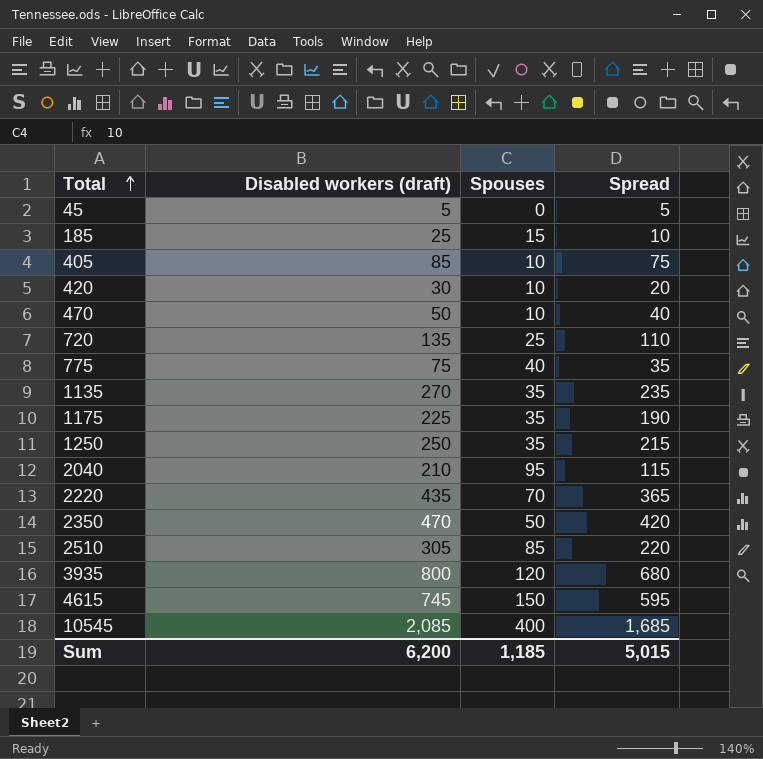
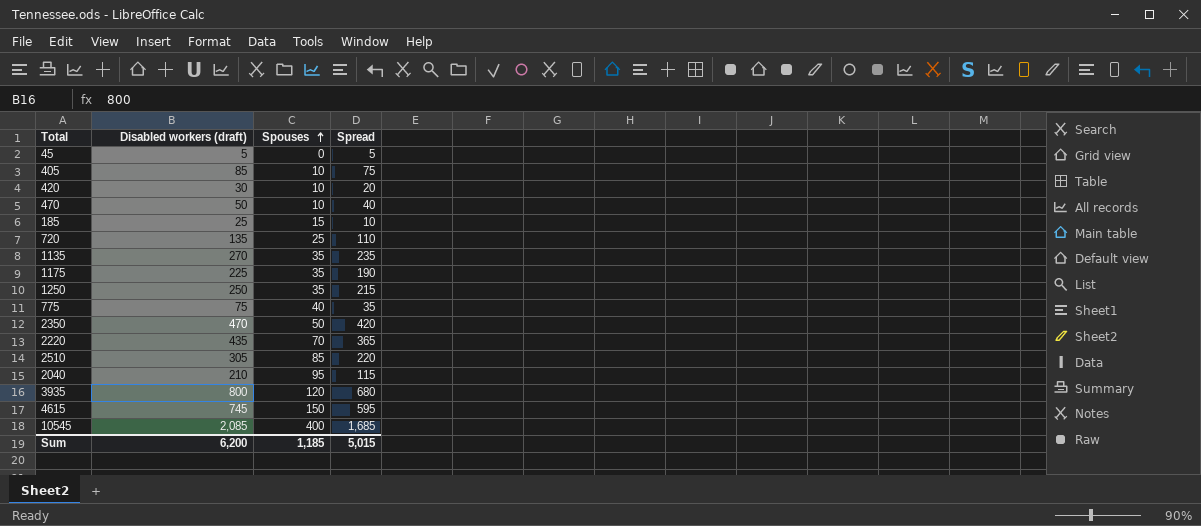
row order: Total ascending -> Spouses ascending

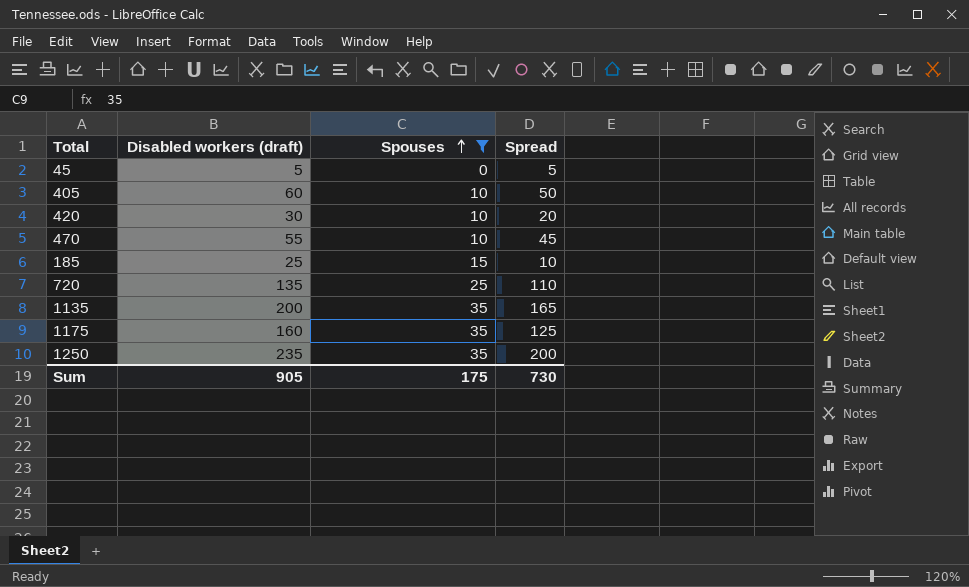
filter: none -> Spouses <= 35
405 | Disabled workers (draft): 85 -> 60
405 | Spread: 75 -> 50
470 | Disabled workers (draft): 50 -> 55
470 | Spread: 40 -> 45
1135 | Disabled workers (draft): 270 -> 200
1135 | Spread: 235 -> 165
1175 | Disabled workers (draft): 225 -> 160
1175 | Spread: 190 -> 125
1250 | Disabled workers (draft): 250 -> 235
1250 | Spread: 215 -> 200
Sum | Disabled workers (draft): 6,200 -> 905
Sum | Spouses: 1,185 -> 175
Sum | Spread: 5,015 -> 730

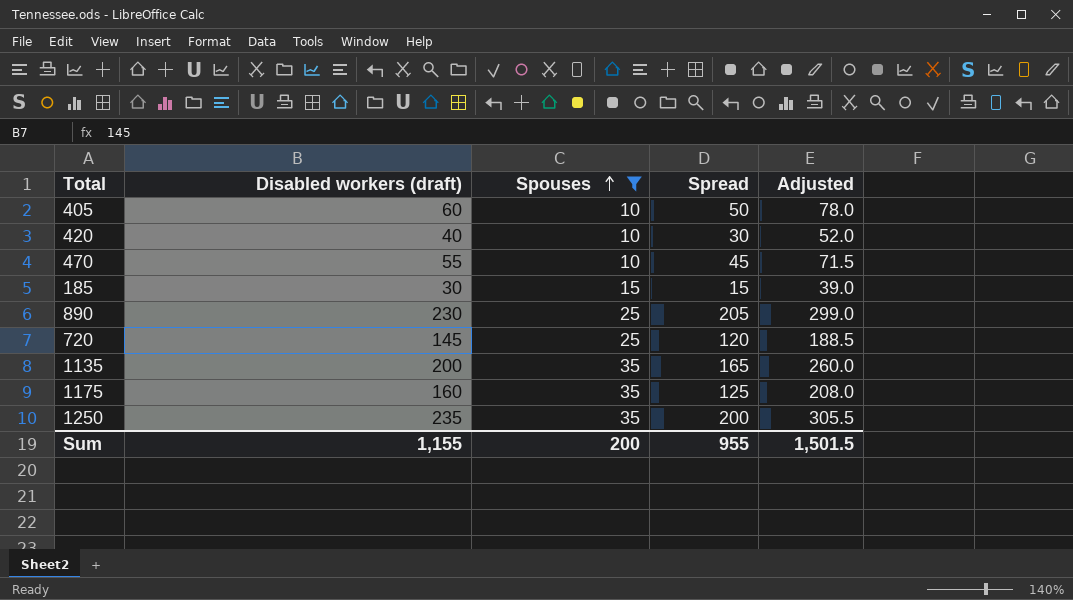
column Adjusted | formula: none -> [Disabled workers (draft)] * 1.3
row 45: 5 | 0 | 5 -> none
420 | Disabled workers (draft): 30 -> 40
420 | Spread: 20 -> 30
185 | Disabled workers (draft): 25 -> 30
185 | Spread: 10 -> 15
row 890: none -> 230 | 25 | 205 | 299.0
720 | Disabled workers (draft): 135 -> 145
720 | Spread: 110 -> 120
Sum | Disabled workers (draft): 905 -> 1,155
Sum | Spouses: 175 -> 200
Sum | Spread: 730 -> 955

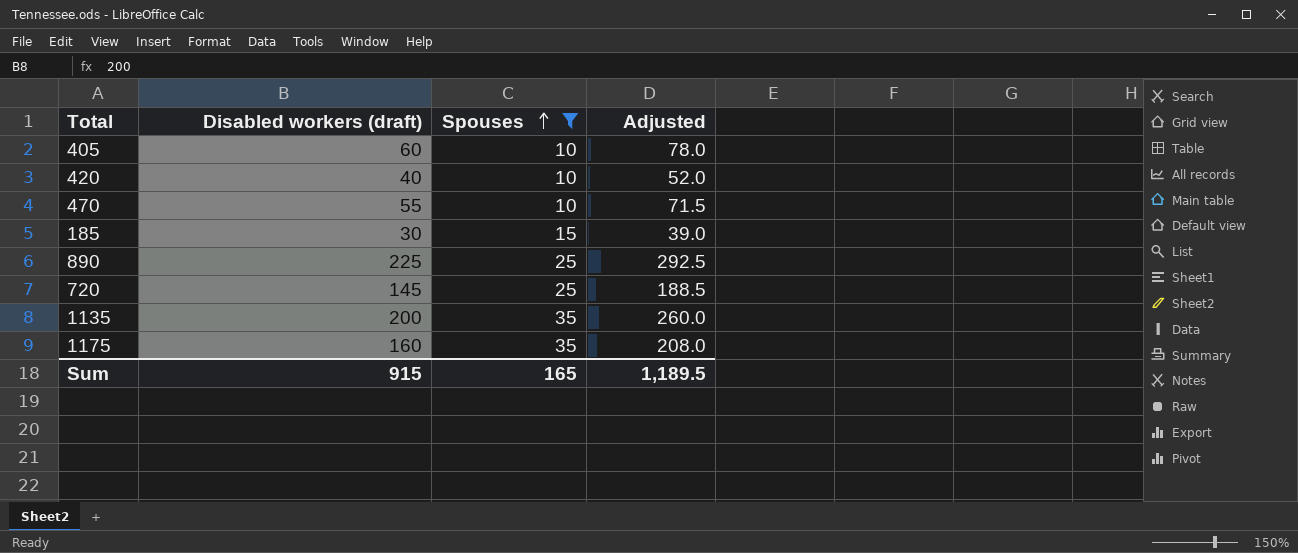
column Spread | formula: [Disabled workers (draft)] - [Spouses] -> none
row 1250: 235 | 35 | 200 | 305.5 -> none
890 | Disabled workers (draft): 230 -> 225
890 | Adjusted: 299.0 -> 292.5
Sum | Disabled workers (draft): 1,155 -> 915
Sum | Spouses: 200 -> 165
Sum | Adjusted: 1,501.5 -> 1,189.5

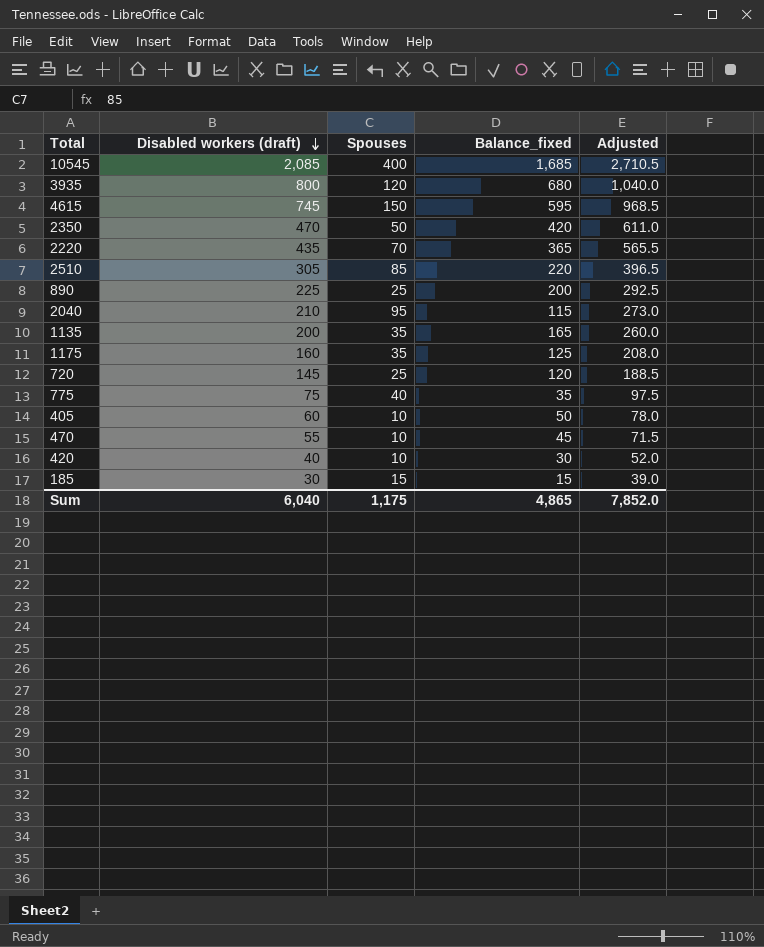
filter: Spouses <= 35 -> none
row order: Spouses ascending -> Disabled workers (draft) descending
column Balance_fixed | formula: none -> [Disabled workers (draft)] - [Spouses]
Sum | Disabled workers (draft): 915 -> 6,040
Sum | Spouses: 165 -> 1,175
Sum | Adjusted: 1,189.5 -> 7,852.0

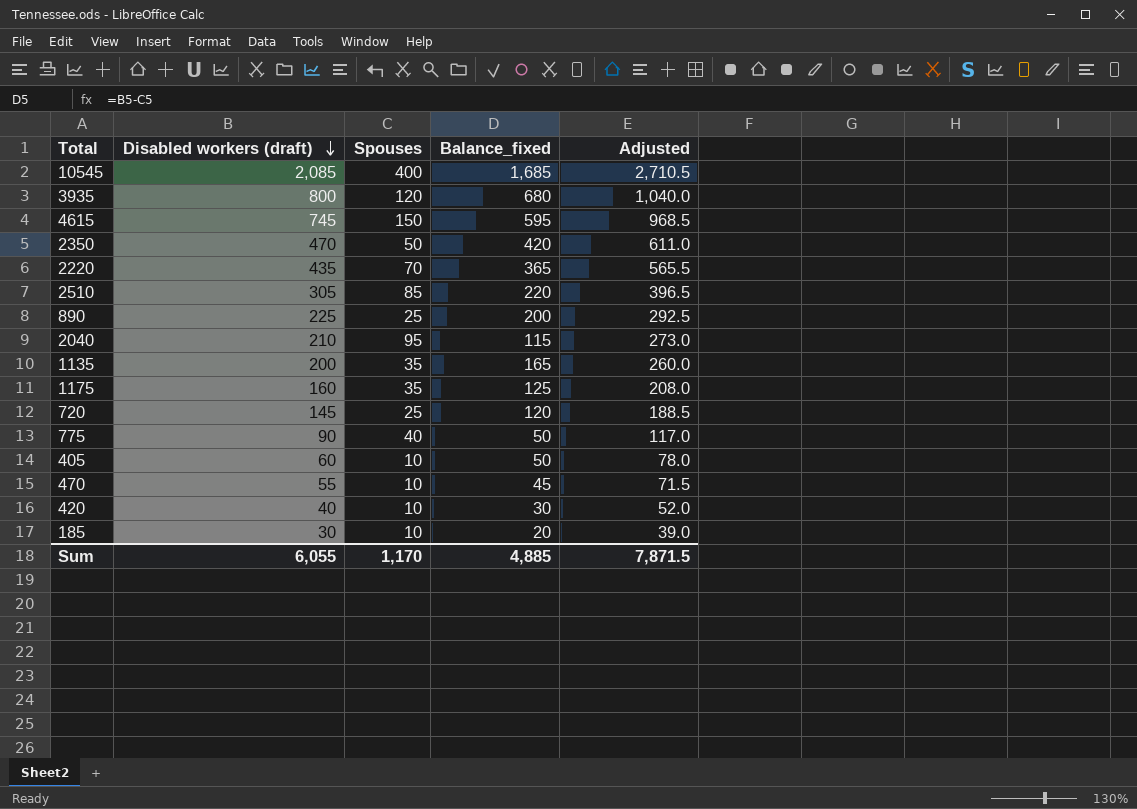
775 | Disabled workers (draft): 75 -> 90
775 | Balance_fixed: 35 -> 50
775 | Adjusted: 97.5 -> 117.0
185 | Spouses: 15 -> 10
185 | Balance_fixed: 15 -> 20
Sum | Disabled workers (draft): 6,040 -> 6,055
Sum | Spouses: 1,175 -> 1,170
Sum | Balance_fixed: 4,865 -> 4,885
Sum | Adjusted: 7,852.0 -> 7,871.5

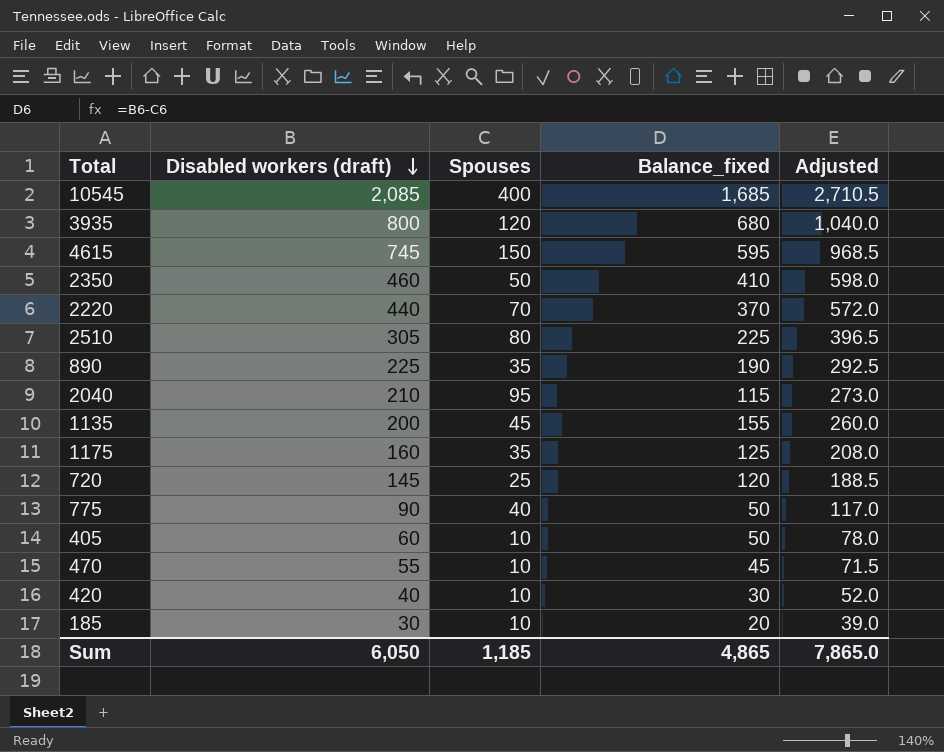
2350 | Disabled workers (draft): 470 -> 460
2350 | Balance_fixed: 420 -> 410
2350 | Adjusted: 611.0 -> 598.0
2220 | Disabled workers (draft): 435 -> 440
2220 | Balance_fixed: 365 -> 370
2220 | Adjusted: 565.5 -> 572.0
2510 | Spouses: 85 -> 80
2510 | Balance_fixed: 220 -> 225
890 | Spouses: 25 -> 35
890 | Balance_fixed: 200 -> 190
1135 | Spouses: 35 -> 45
1135 | Balance_fixed: 165 -> 155
Sum | Disabled workers (draft): 6,055 -> 6,050
Sum | Spouses: 1,170 -> 1,185
Sum | Balance_fixed: 4,885 -> 4,865
Sum | Adjusted: 7,871.5 -> 7,865.0

